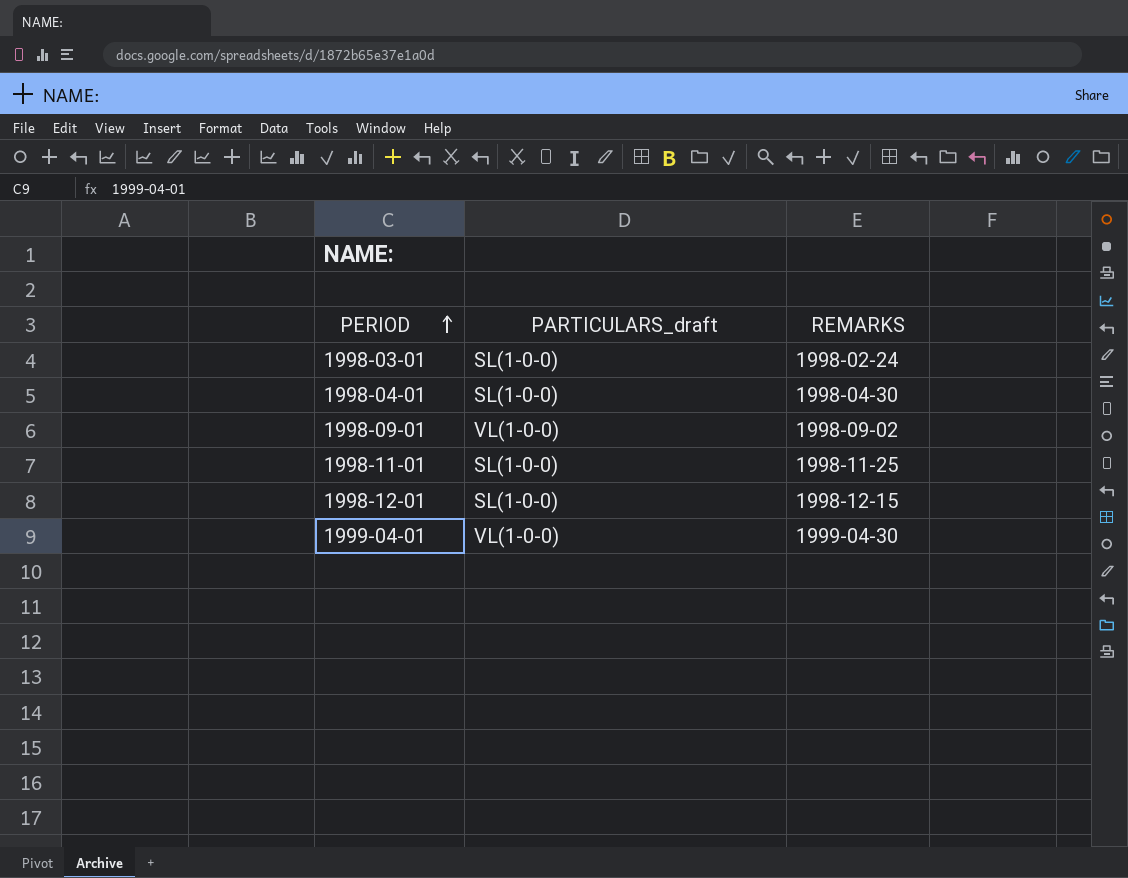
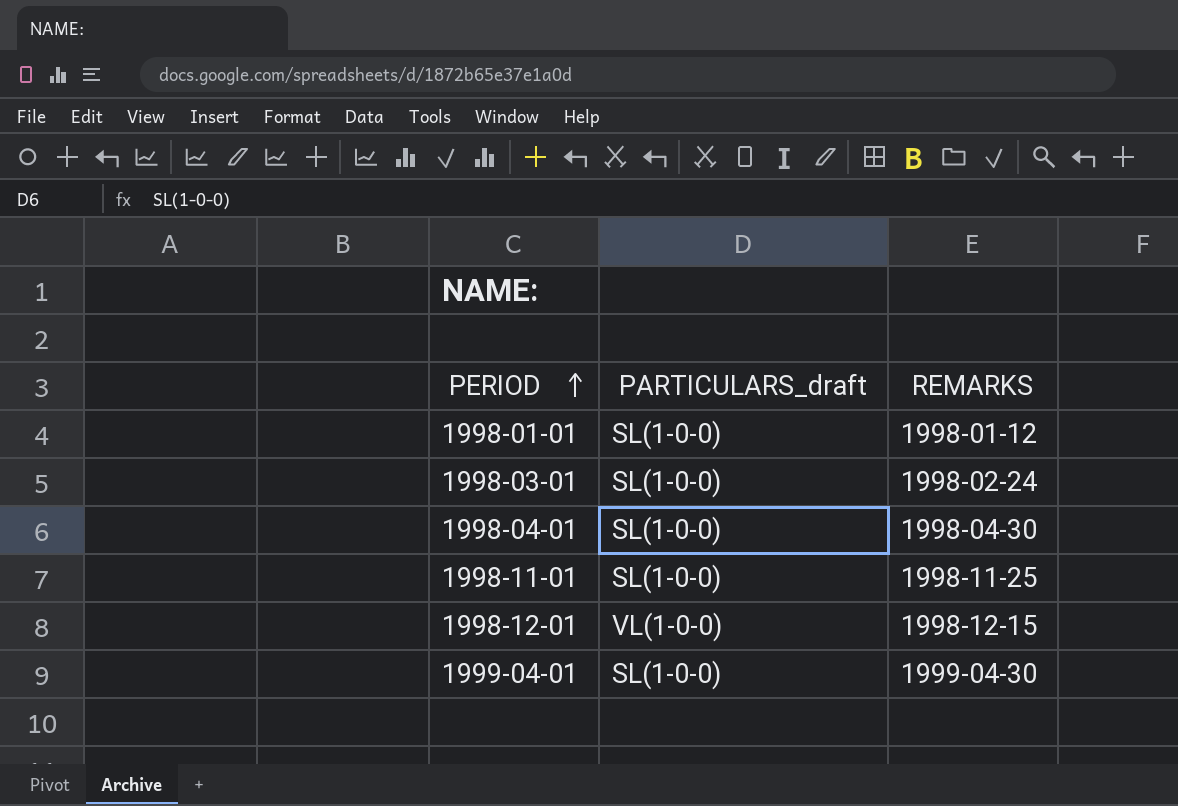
row 1998-09-01: VL(1-0-0) | 1998-09-02 -> none
row 1998-01-01: none -> SL(1-0-0) | 1998-01-12
1998-12-01 | PARTICULARS_draft: SL(1-0-0) -> VL(1-0-0)
1999-04-01 | PARTICULARS_draft: VL(1-0-0) -> SL(1-0-0)

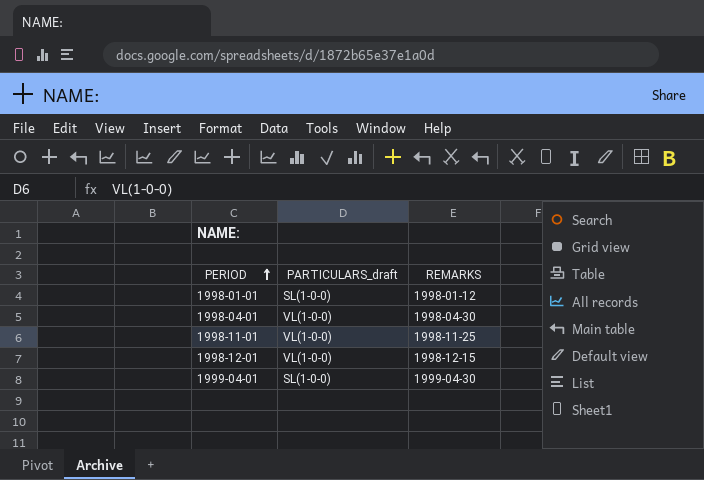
row 1998-03-01: SL(1-0-0) | 1998-02-24 -> none
1998-04-01 | PARTICULARS_draft: SL(1-0-0) -> VL(1-0-0)
1998-11-01 | PARTICULARS_draft: SL(1-0-0) -> VL(1-0-0)

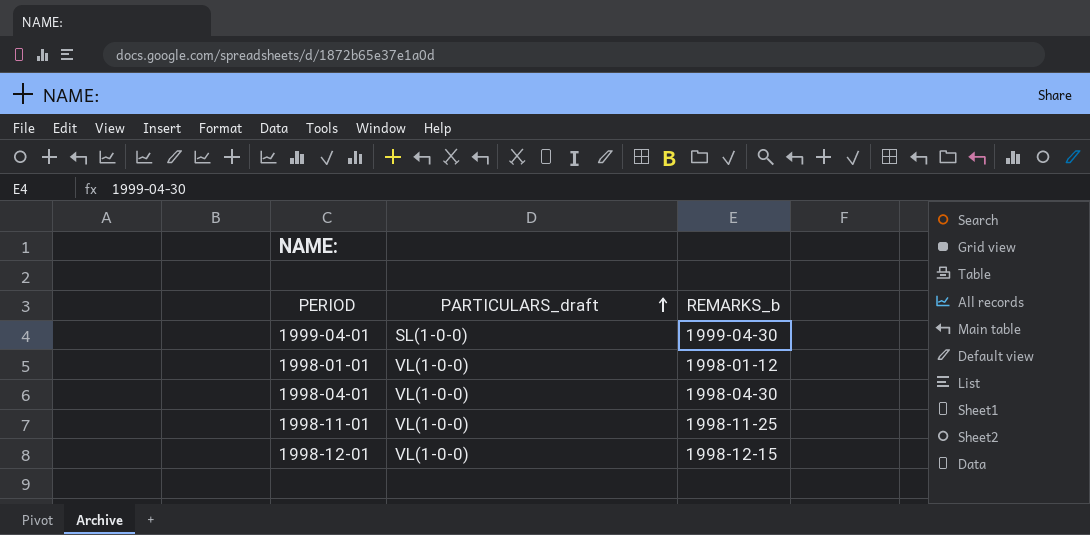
row order: PERIOD ascending -> PARTICULARS_draft ascending
column name: REMARKS -> REMARKS_b
1998-01-01 | PARTICULARS_draft: SL(1-0-0) -> VL(1-0-0)

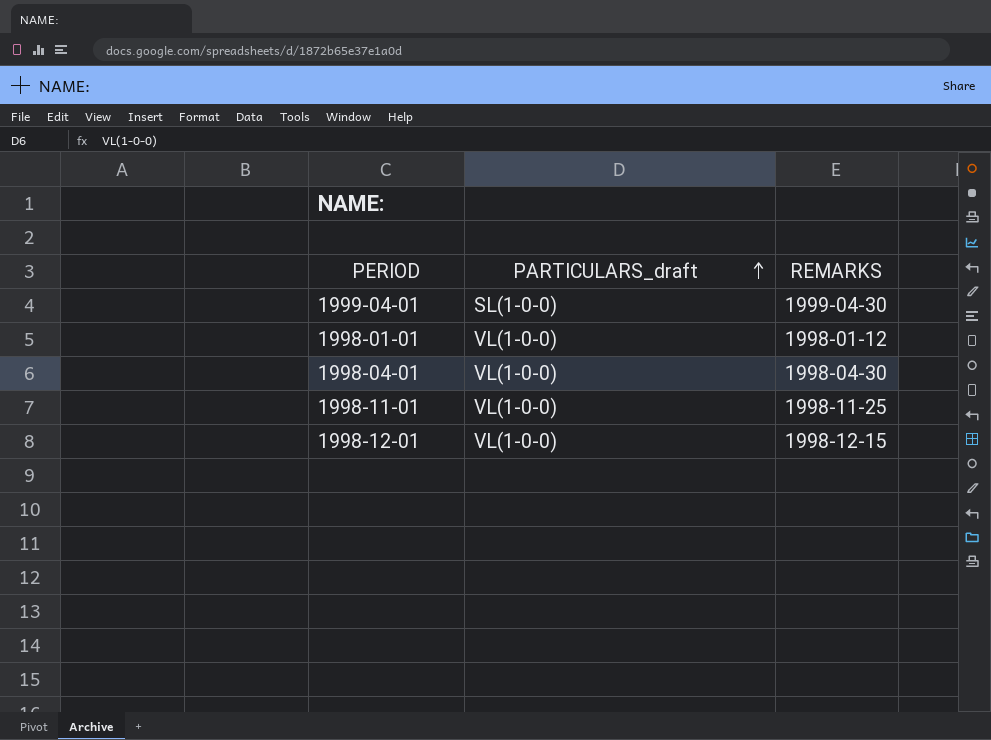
column name: REMARKS_b -> REMARKS

